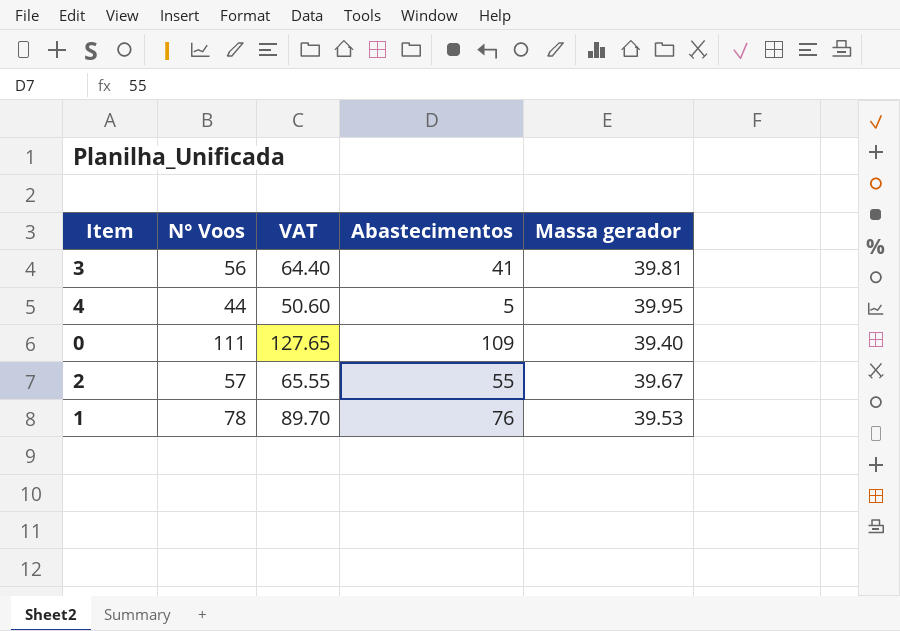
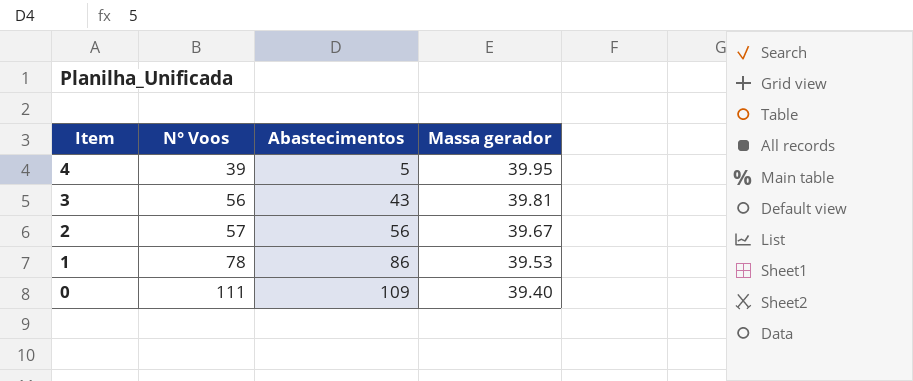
row order: none -> Item descending
column VAT | formula: [N° Voos] * 1.15 -> none
4 | N° Voos: 44 -> 39
3 | Abastecimentos: 41 -> 43
2 | Abastecimentos: 55 -> 56
1 | Abastecimentos: 76 -> 86

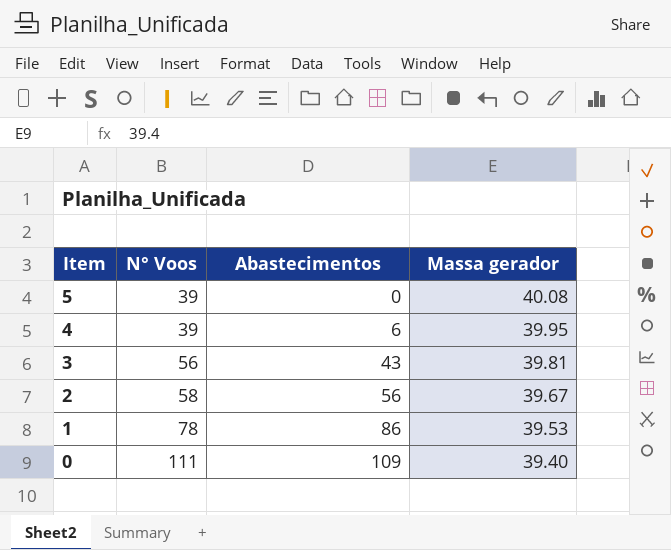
row 5: none -> 39 | 0 | 40.08
4 | Abastecimentos: 5 -> 6
2 | N° Voos: 57 -> 58

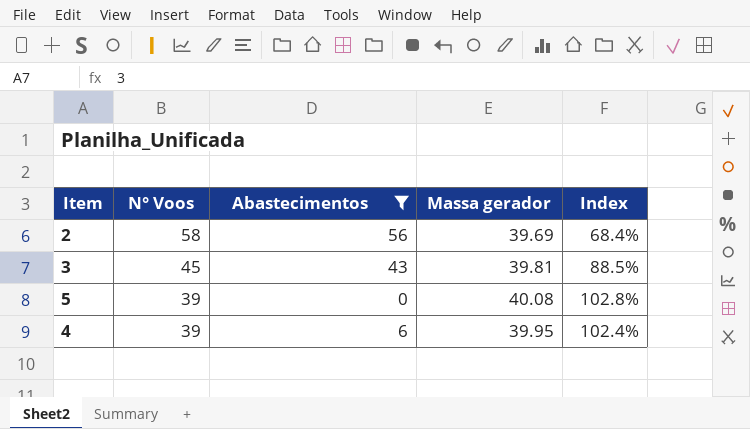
filter: none -> Abastecimentos <= 56
row order: Item descending -> N° Voos descending
column Index | formula: none -> [Massa gerador] / [N° Voos]
2 | Massa gerador: 39.67 -> 39.69
3 | N° Voos: 56 -> 45

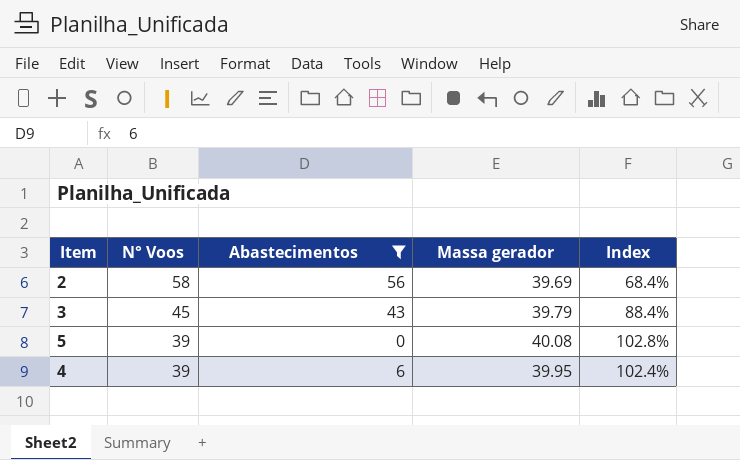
3 | Massa gerador: 39.81 -> 39.79
3 | Index: 88.5% -> 88.4%

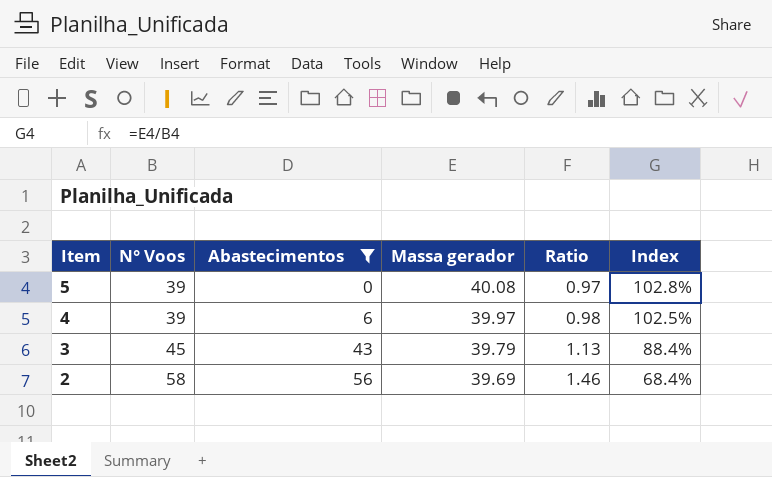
row order: N° Voos descending -> Item descending
column Ratio | formula: none -> [N° Voos] / [Massa gerador]
4 | Massa gerador: 39.95 -> 39.97
4 | Index: 102.4% -> 102.5%

